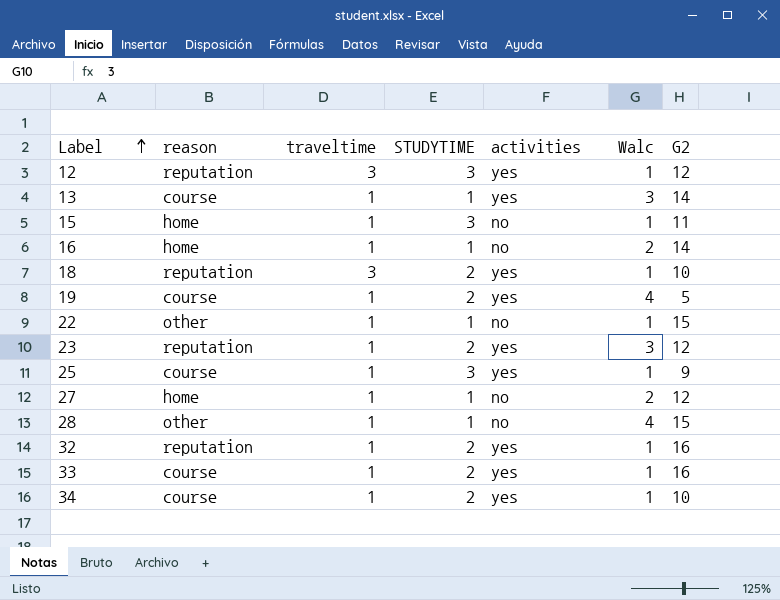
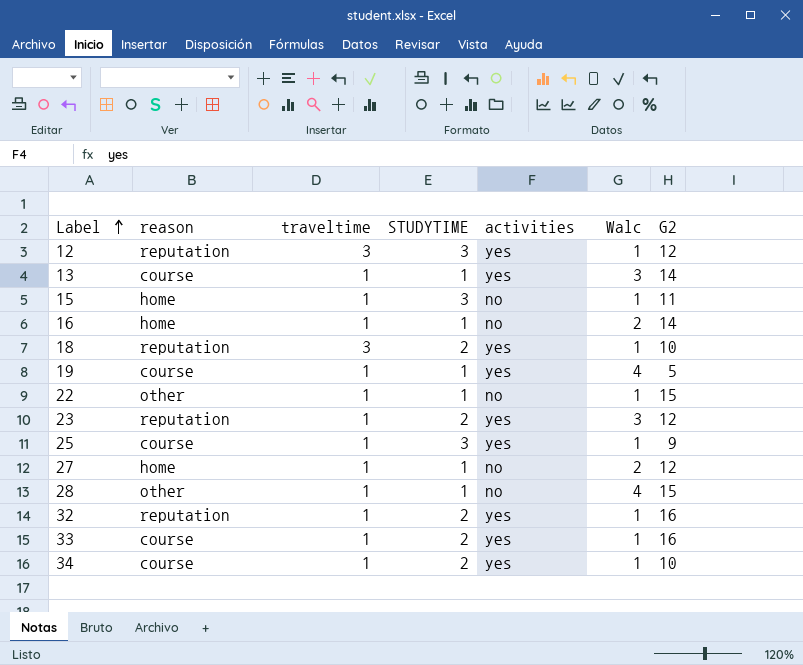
19 | STUDYTIME: 2 -> 1

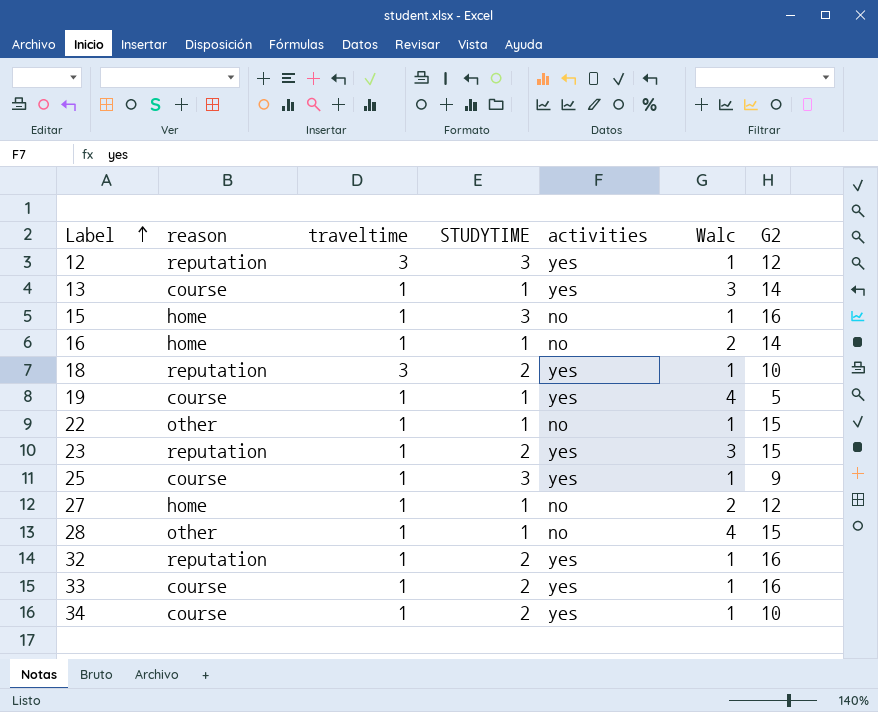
15 | G2: 11 -> 16
23 | G2: 12 -> 15

